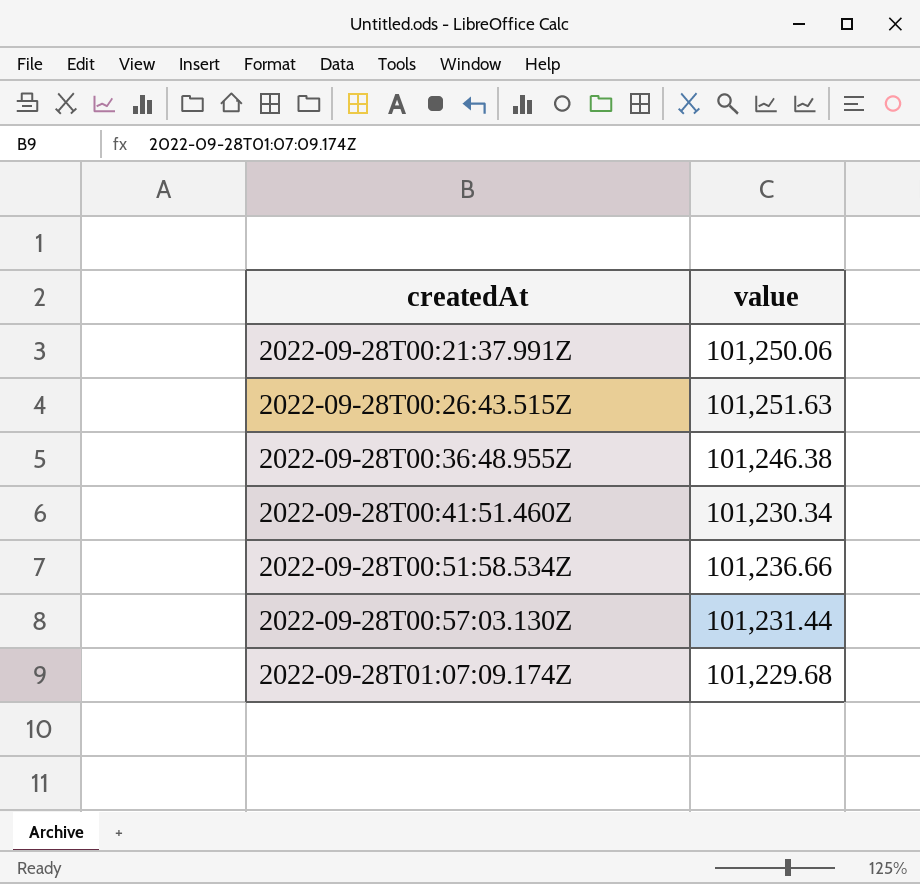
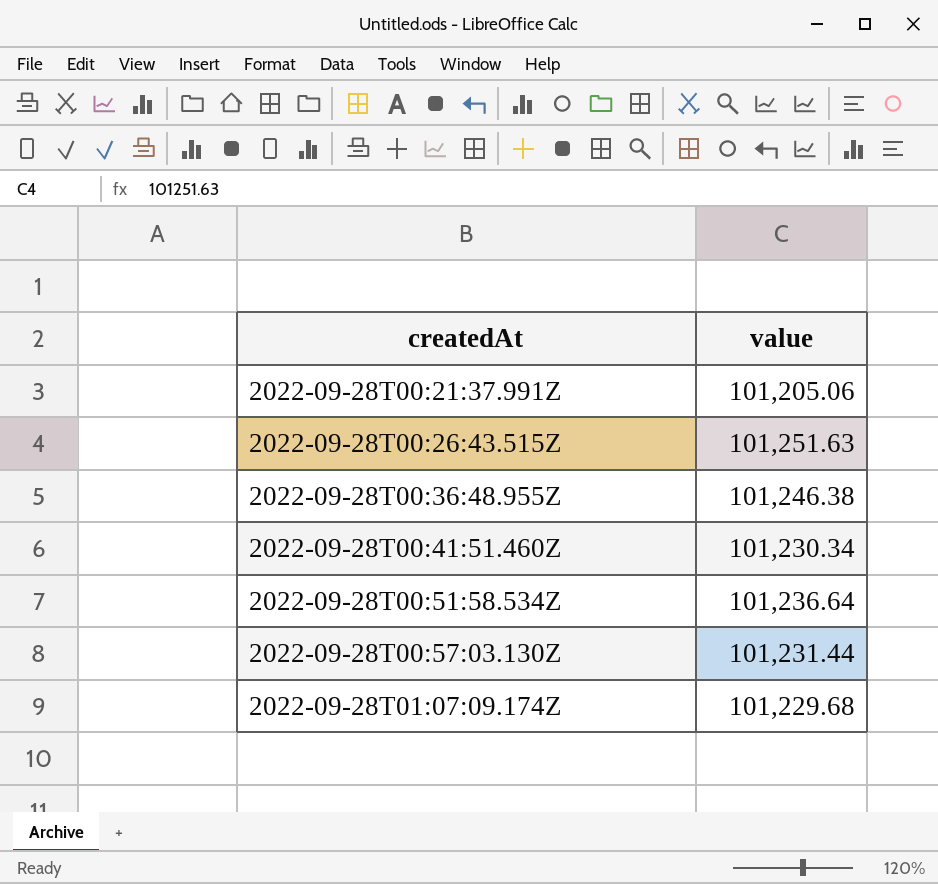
2022-09-28T00:21:37.991Z | value: 101,250.06 -> 101,205.06
2022-09-28T00:51:58.534Z | value: 101,236.66 -> 101,236.64

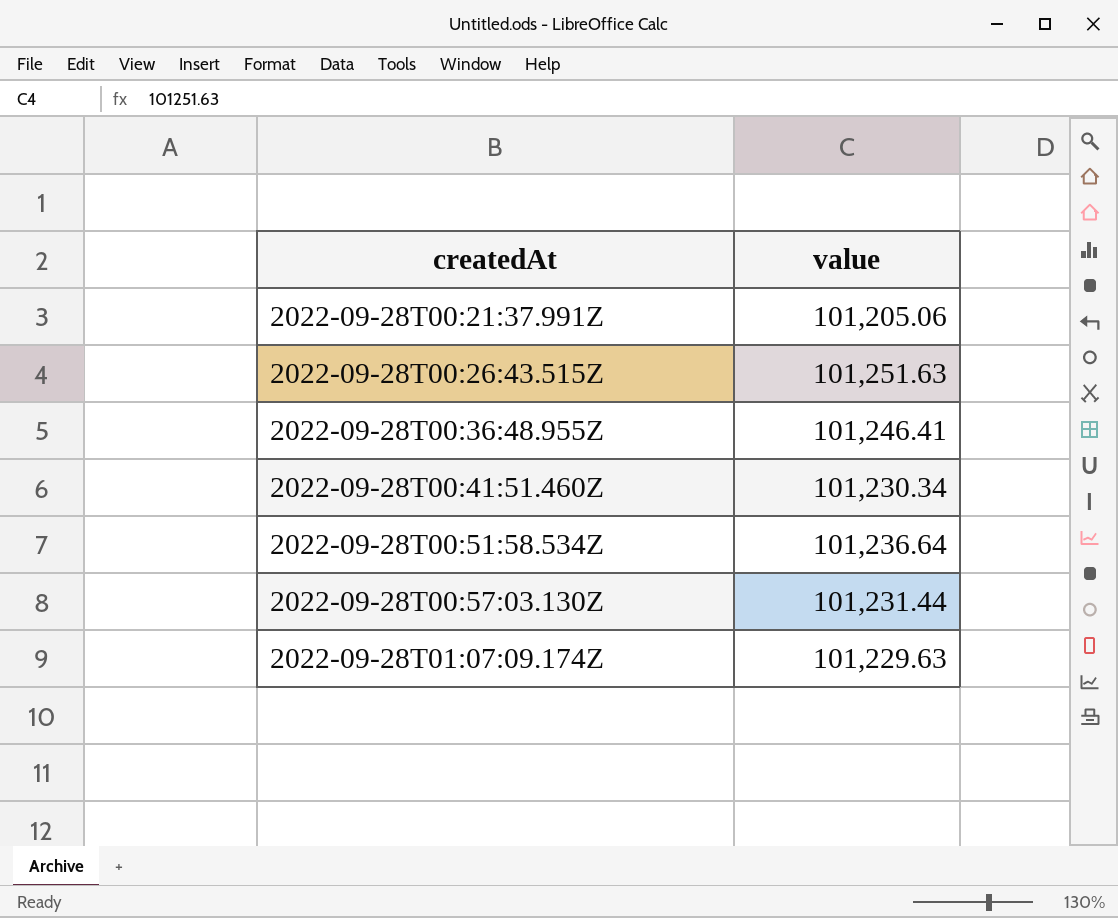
2022-09-28T00:36:48.955Z | value: 101,246.38 -> 101,246.41
2022-09-28T01:07:09.174Z | value: 101,229.68 -> 101,229.63

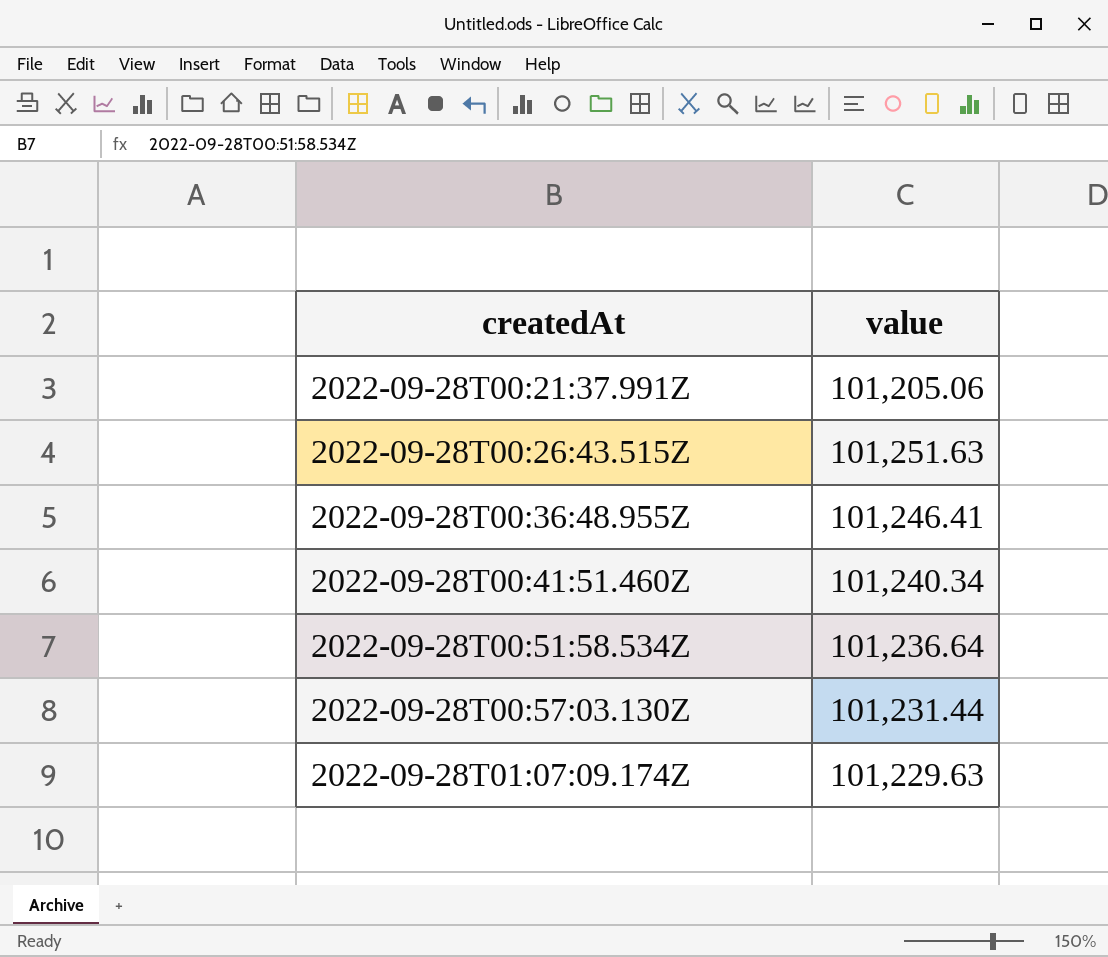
2022-09-28T00:41:51.460Z | value: 101,230.34 -> 101,240.34

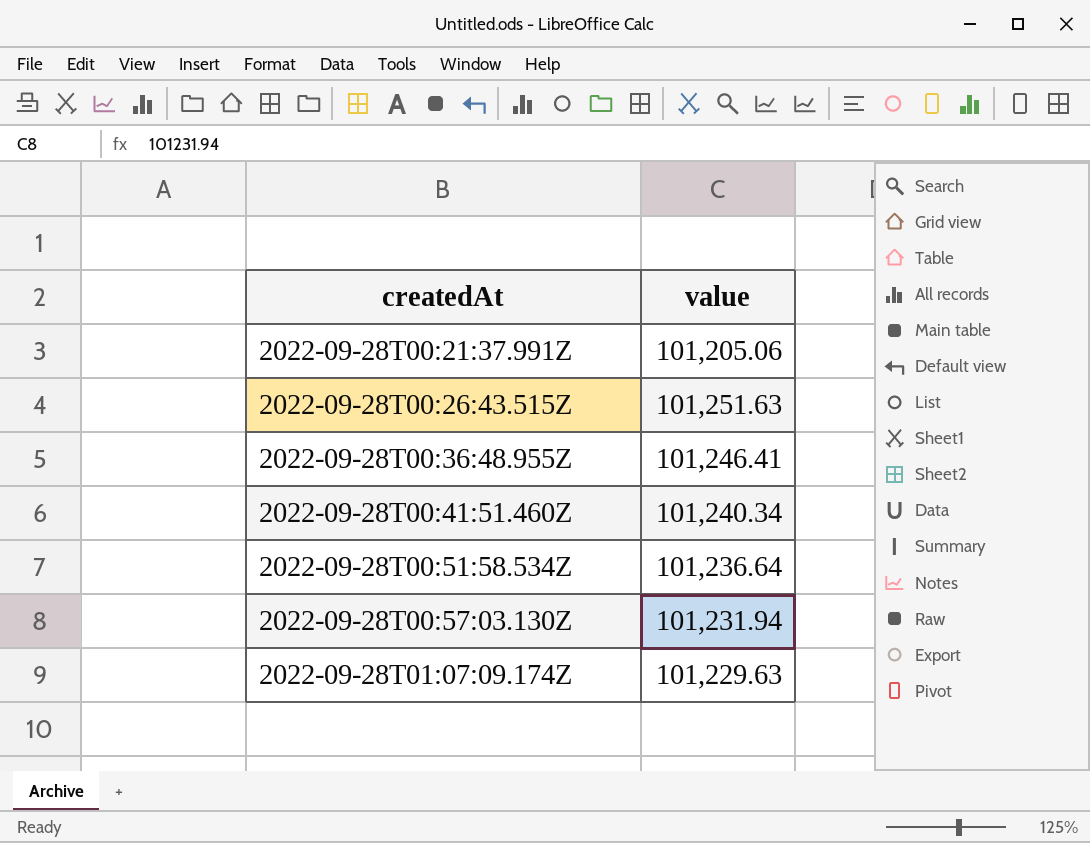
2022-09-28T00:57:03.130Z | value: 101,231.44 -> 101,231.94

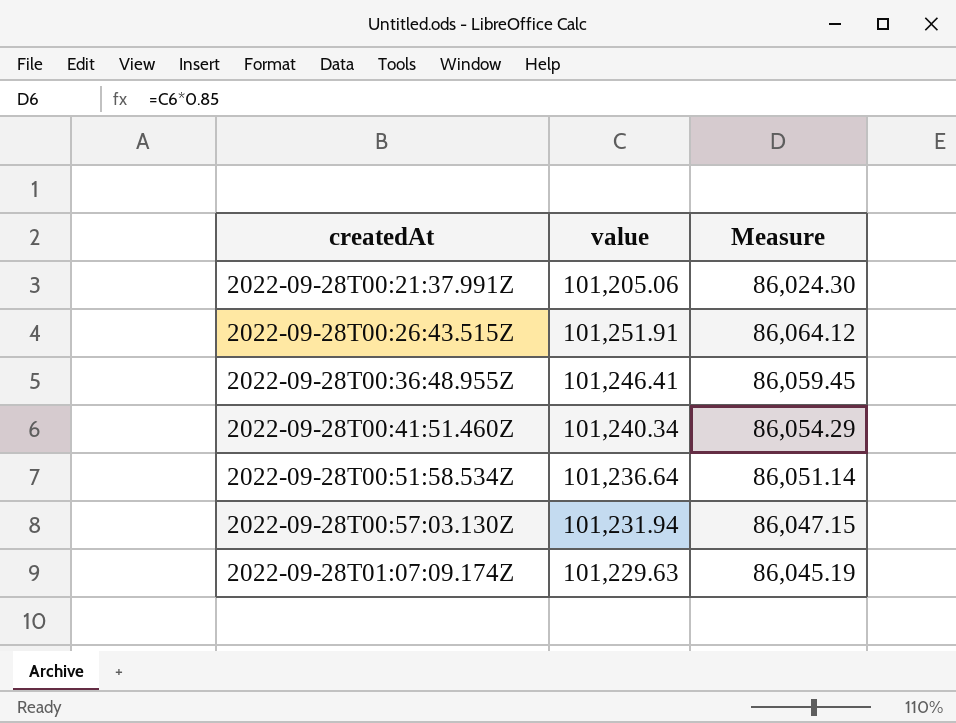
column Measure | formula: none -> [value] * 0.85
2022-09-28T00:26:43.515Z | value: 101,251.63 -> 101,251.91

